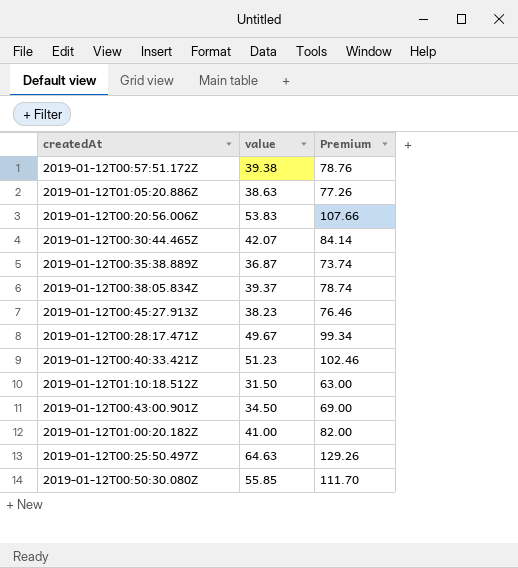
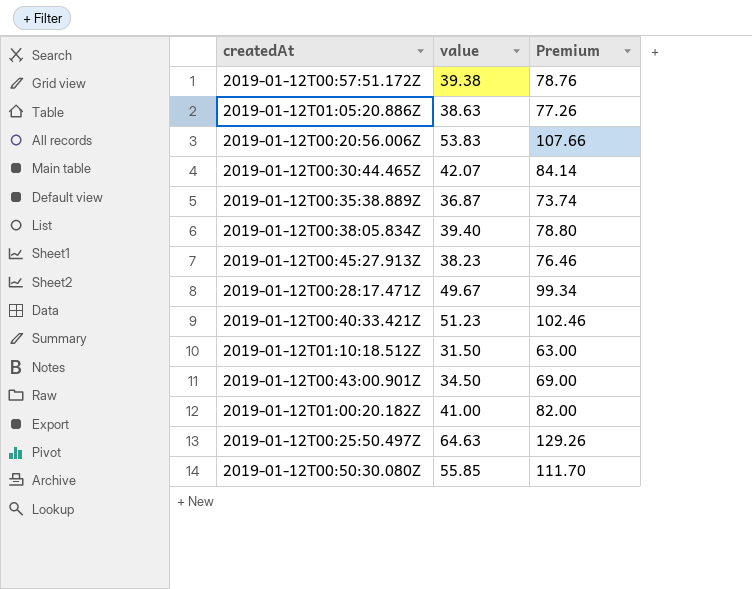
2019-01-12T00:38:05.834Z | value: 39.37 -> 39.40
2019-01-12T00:38:05.834Z | Premium: 78.74 -> 78.80

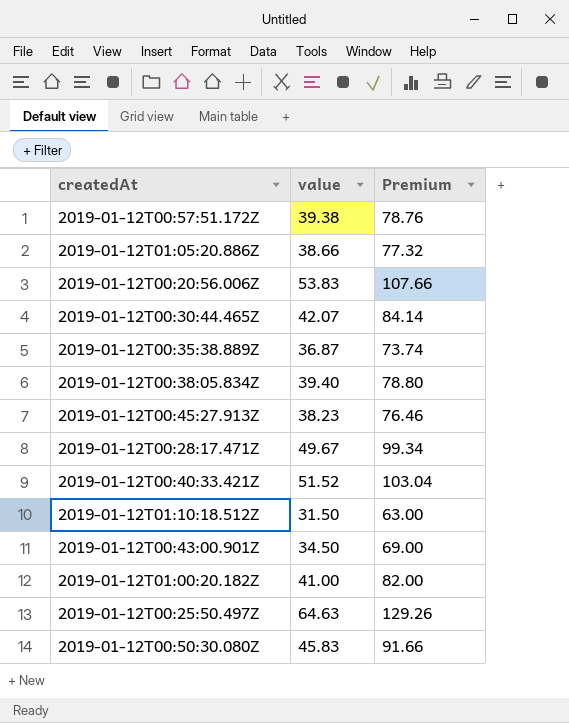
2019-01-12T01:05:20.886Z | value: 38.63 -> 38.66
2019-01-12T01:05:20.886Z | Premium: 77.26 -> 77.32
2019-01-12T00:40:33.421Z | value: 51.23 -> 51.52
2019-01-12T00:40:33.421Z | Premium: 102.46 -> 103.04
2019-01-12T00:50:30.080Z | value: 55.85 -> 45.83
2019-01-12T00:50:30.080Z | Premium: 111.70 -> 91.66

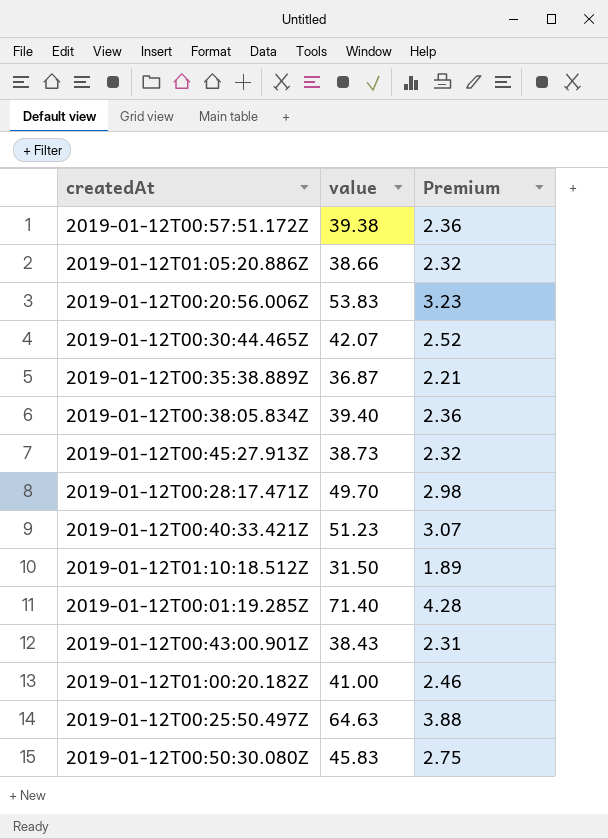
column Premium | formula: [value] * 2 -> [value] * 0.06
2019-01-12T00:45:27.913Z | value: 38.23 -> 38.73
2019-01-12T00:28:17.471Z | value: 49.67 -> 49.70
2019-01-12T00:40:33.421Z | value: 51.52 -> 51.23
row 2019-01-12T00:01:19.285Z: none -> 71.40 | 4.28
2019-01-12T00:43:00.901Z | value: 34.50 -> 38.43

